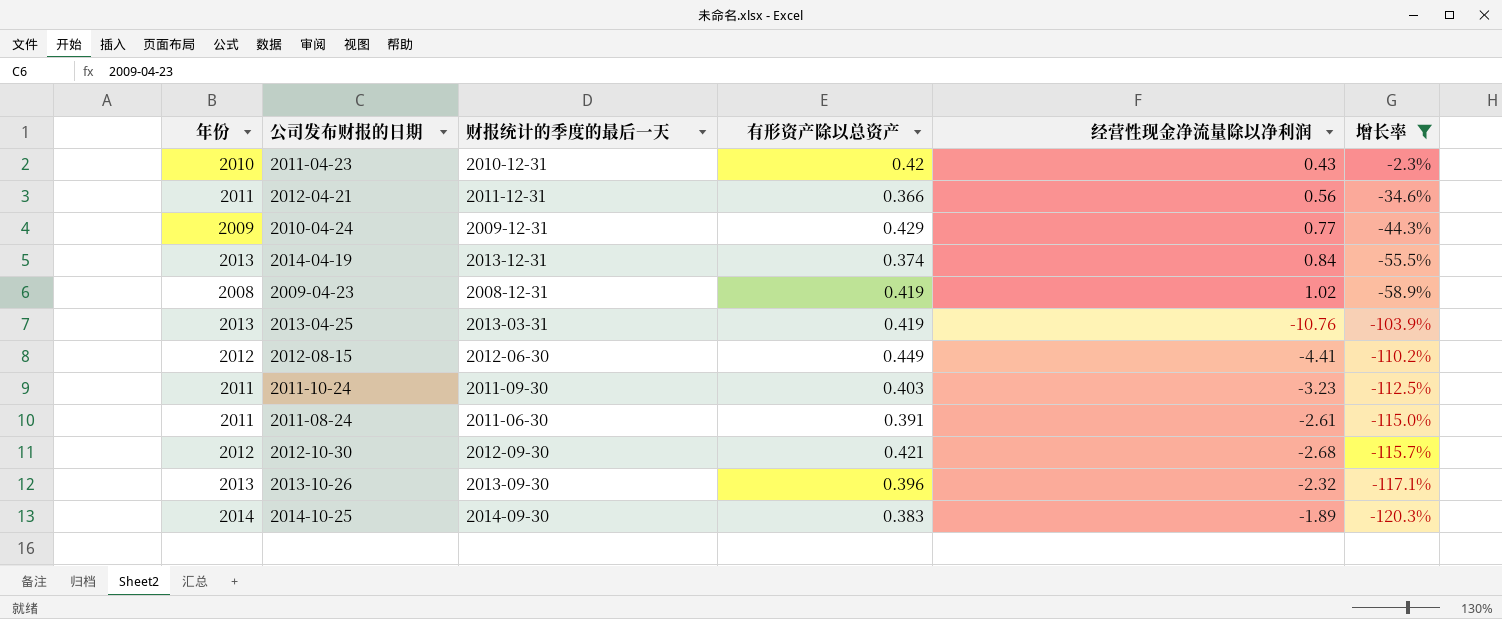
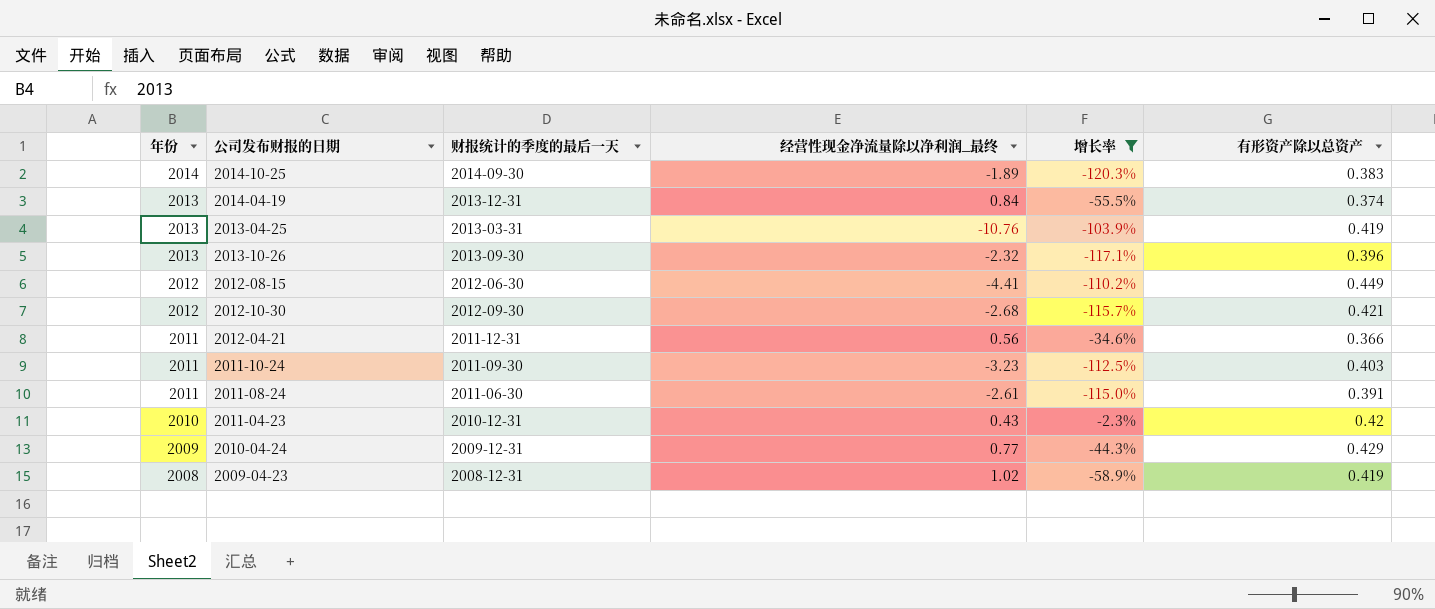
row order: 增长率 descending -> 年份 descending
column name: 经营性现金净流量除以净利润 -> 经营性现金净流量除以净利润_最终
column 有形资产除以总资产 | position: 4 -> 6

